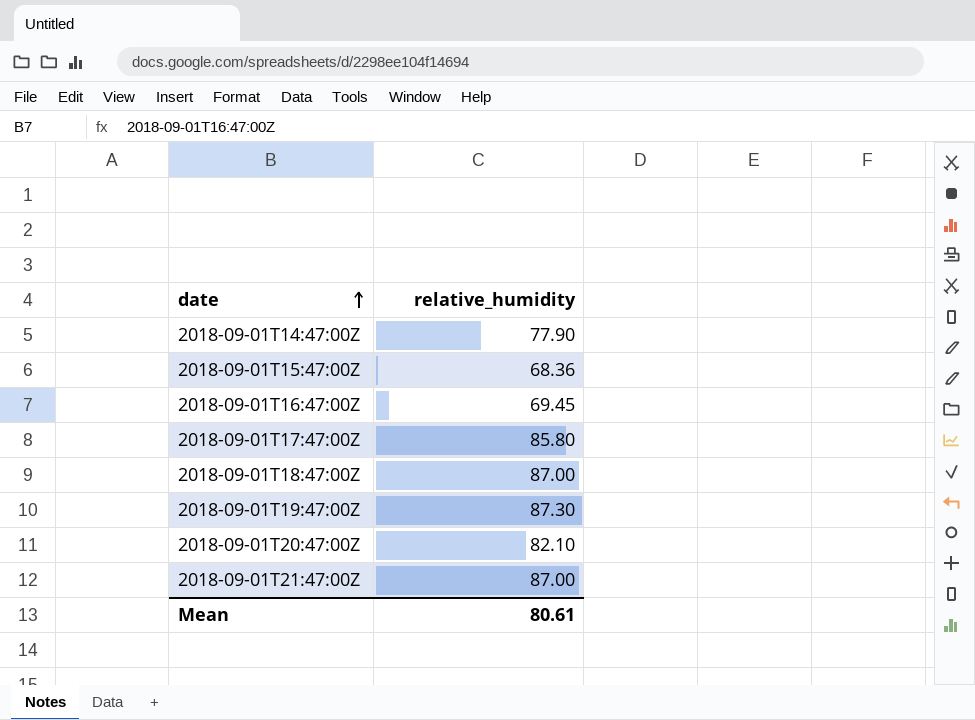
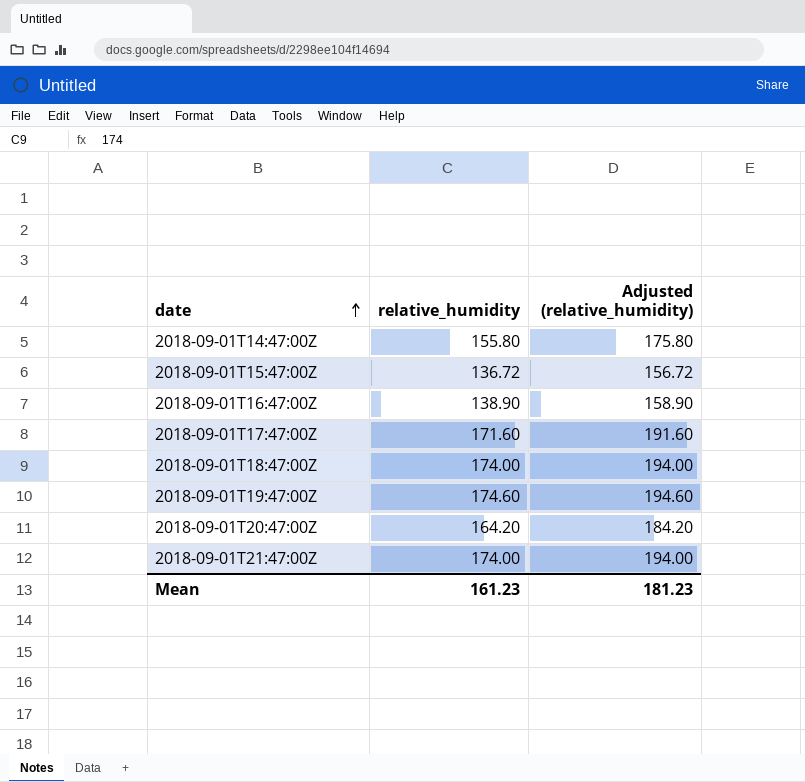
column Adjusted (relative_humidity) | formula: none -> [relative_humidity] + 20
2018-09-01T14:47:00Z | relative_humidity: 77.90 -> 155.80
2018-09-01T15:47:00Z | relative_humidity: 68.36 -> 136.72
2018-09-01T16:47:00Z | relative_humidity: 69.45 -> 138.90
2018-09-01T17:47:00Z | relative_humidity: 85.80 -> 171.60
2018-09-01T18:47:00Z | relative_humidity: 87.00 -> 174.00
2018-09-01T19:47:00Z | relative_humidity: 87.30 -> 174.60
2018-09-01T20:47:00Z | relative_humidity: 82.10 -> 164.20
2018-09-01T21:47:00Z | relative_humidity: 87.00 -> 174.00
Mean | relative_humidity: 80.61 -> 161.23

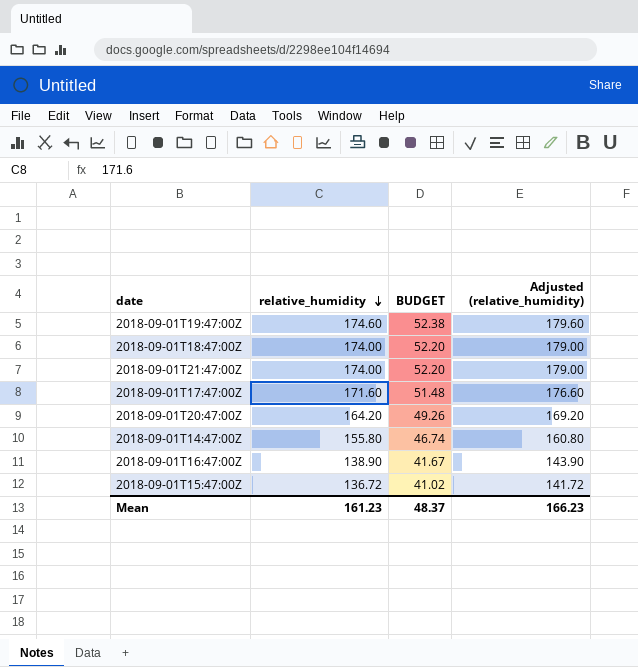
row order: date ascending -> relative_humidity descending
column BUDGET | formula: none -> [relative_humidity] * 0.3
column Adjusted (relative_humidity) | formula: [relative_humidity] + 20 -> [relative_humidity] + 5
Mean | Adjusted (relative_humidity): 181.23 -> 166.23

